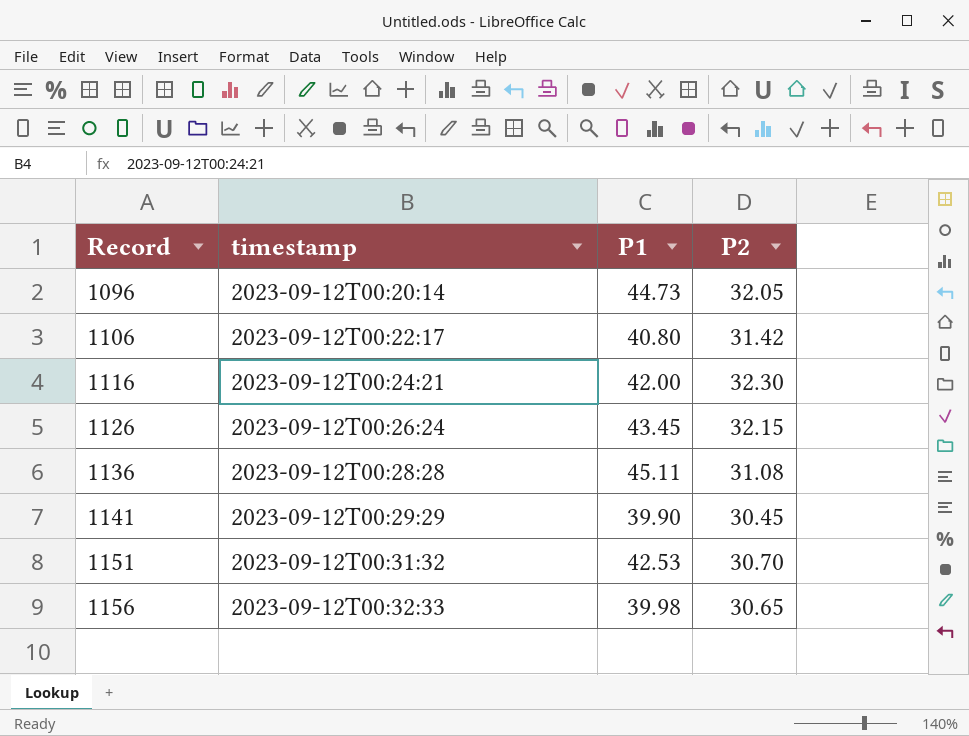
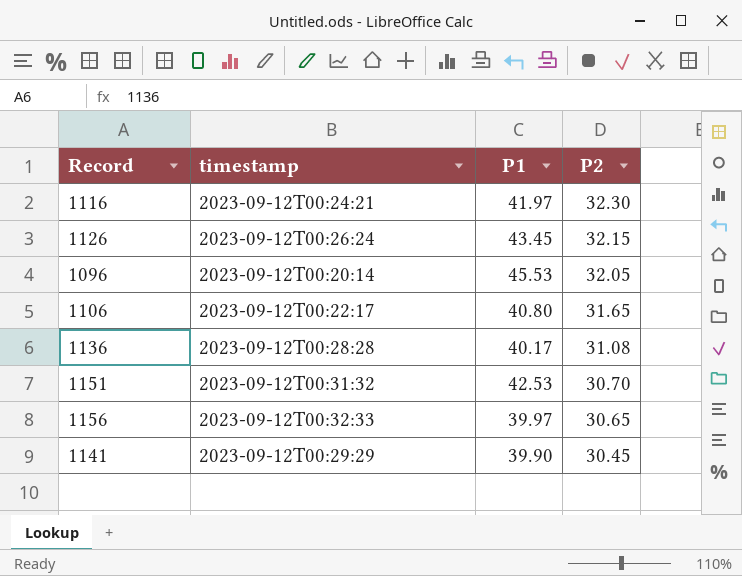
row order: Record ascending -> P2 descending
1116 | P1: 42.00 -> 41.97
1096 | P1: 44.73 -> 45.53
1106 | P2: 31.42 -> 31.65
1136 | P1: 45.11 -> 40.17
1156 | P1: 39.98 -> 39.97

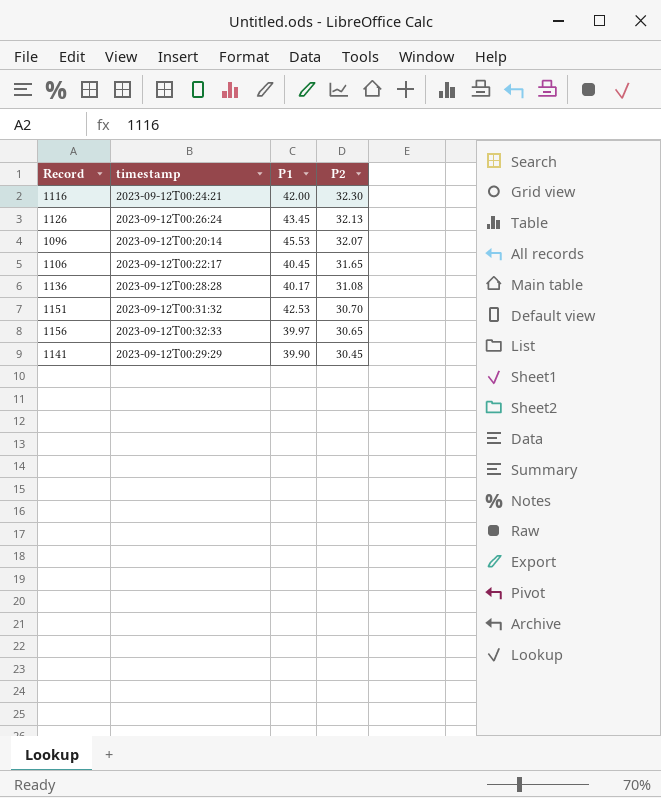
1116 | P1: 41.97 -> 42.00
1126 | P2: 32.15 -> 32.13
1096 | P2: 32.05 -> 32.07
1106 | P1: 40.80 -> 40.45

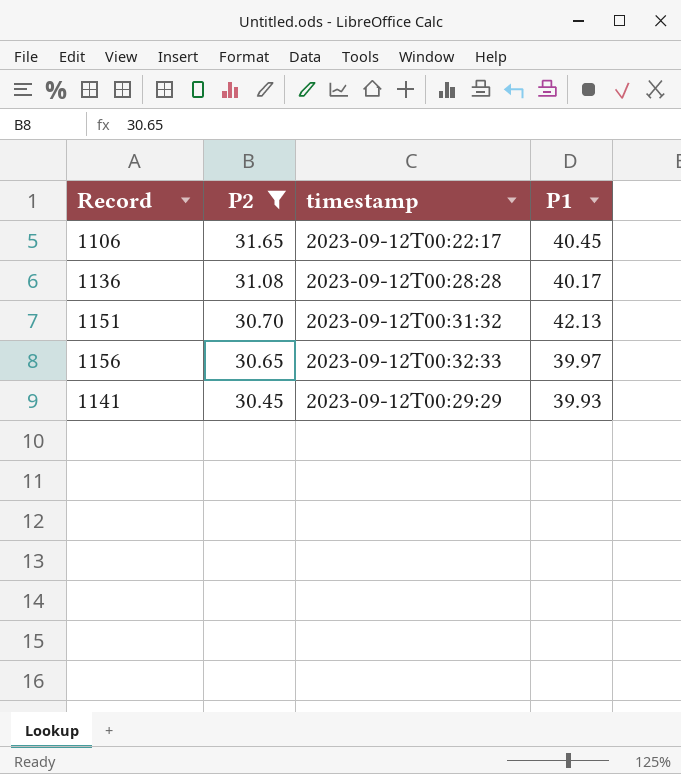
filter: none -> P2 <= 31.65
column P2 | position: 4 -> 2
1151 | P1: 42.53 -> 42.13
1141 | P1: 39.90 -> 39.93

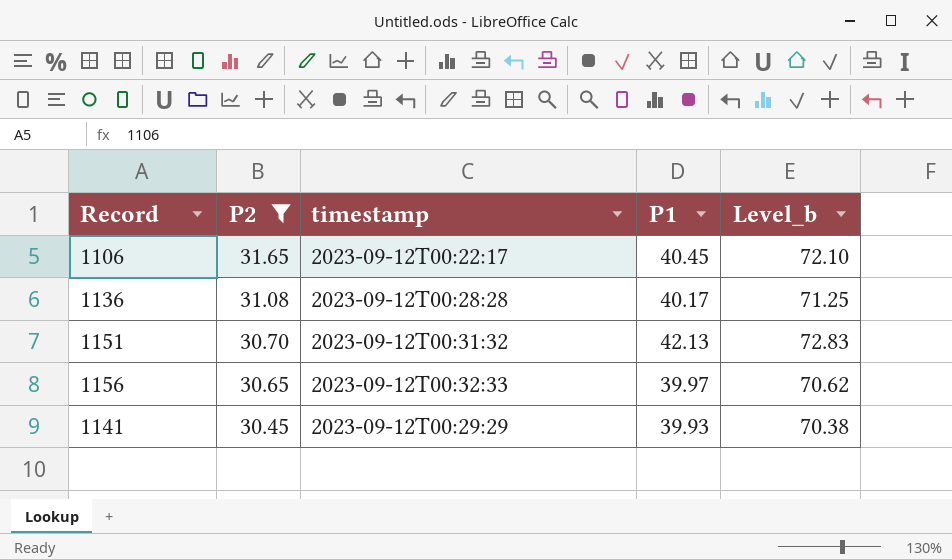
column Level_b | formula: none -> [P2] + [P1]

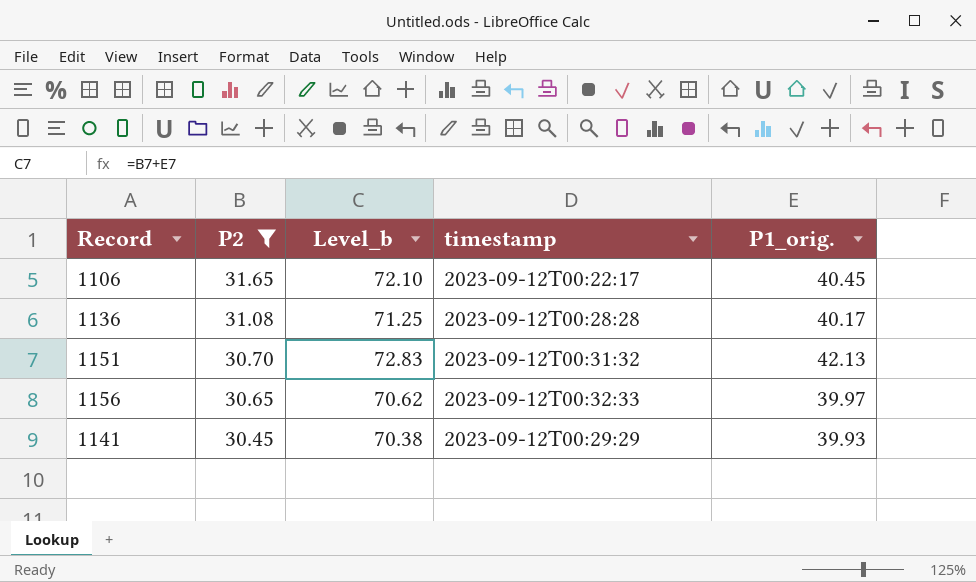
column Level_b | position: 5 -> 3
column name: P1 -> P1_orig.

